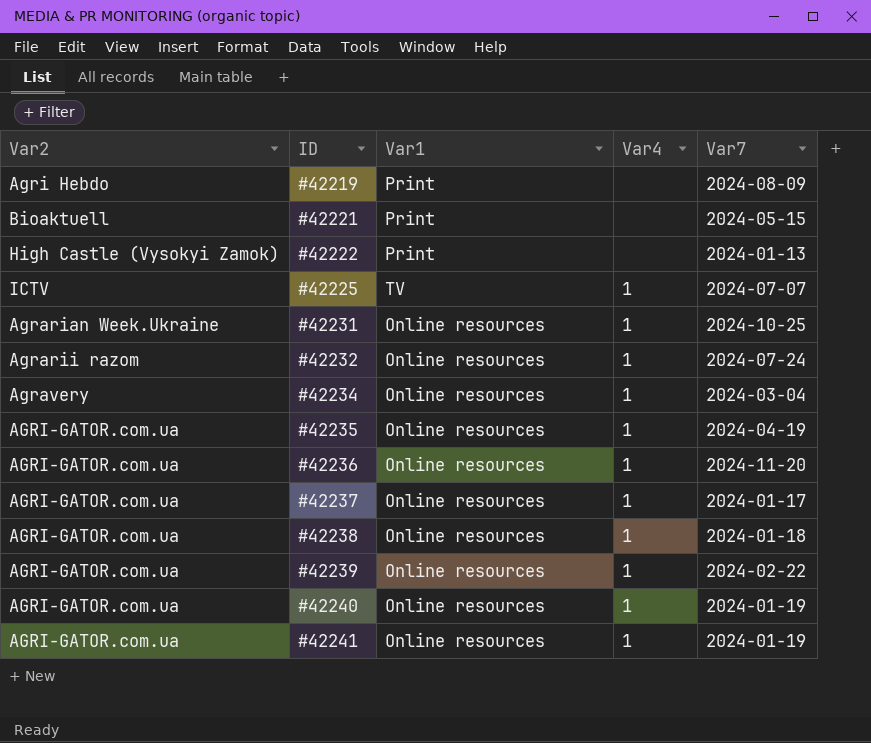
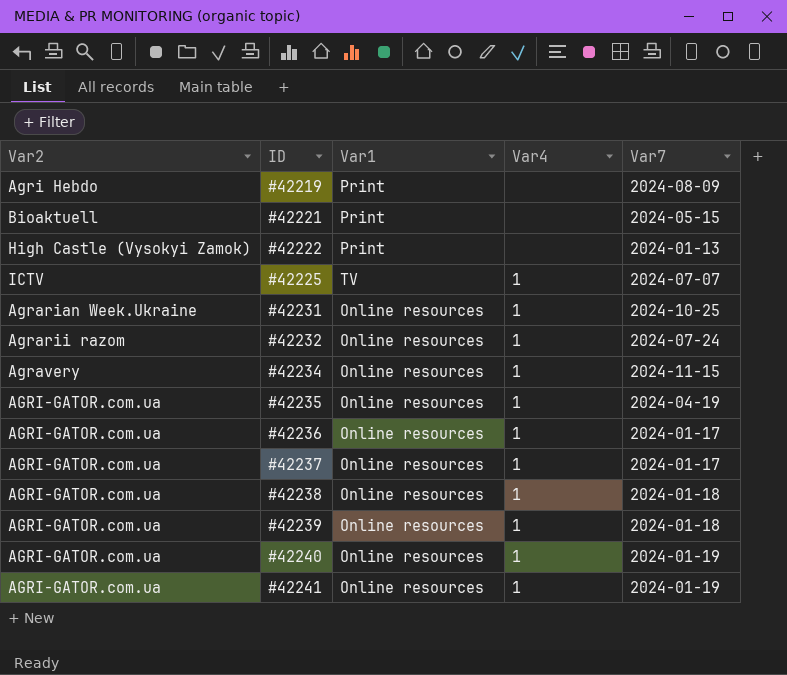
#42234 | Var7: 2024-03-04 -> 2024-11-15
#42236 | Var7: 2024-11-20 -> 2024-01-17
#42239 | Var7: 2024-02-22 -> 2024-01-18

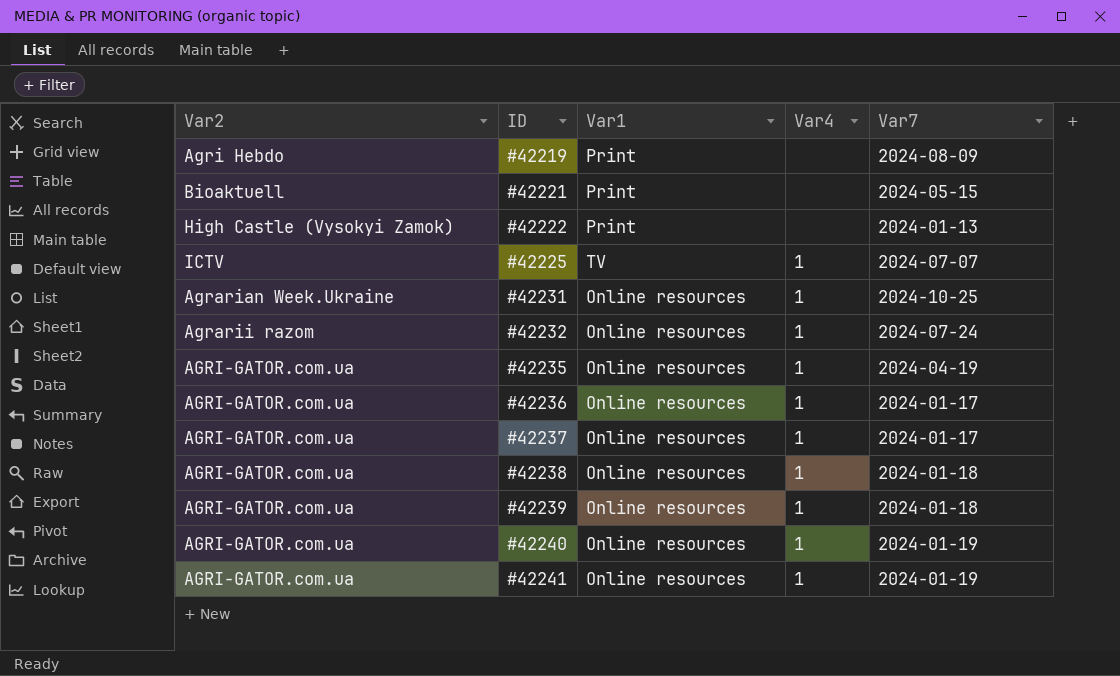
row #42234: Agravery | Online resources | 1 | 2024-11-15 -> none

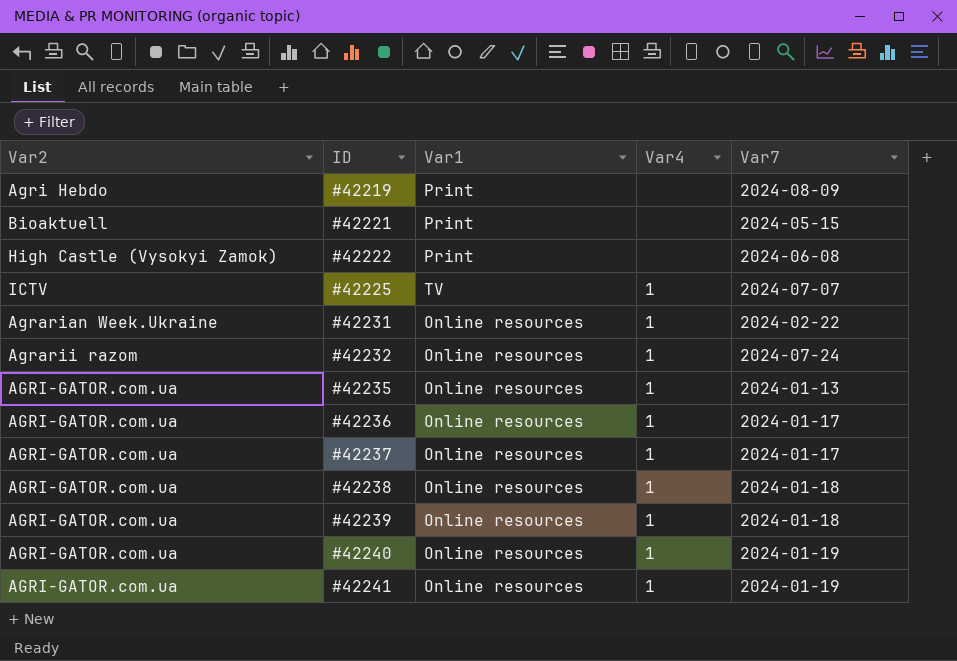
#42222 | Var7: 2024-01-13 -> 2024-06-08
#42231 | Var7: 2024-10-25 -> 2024-02-22
#42235 | Var7: 2024-04-19 -> 2024-01-13

